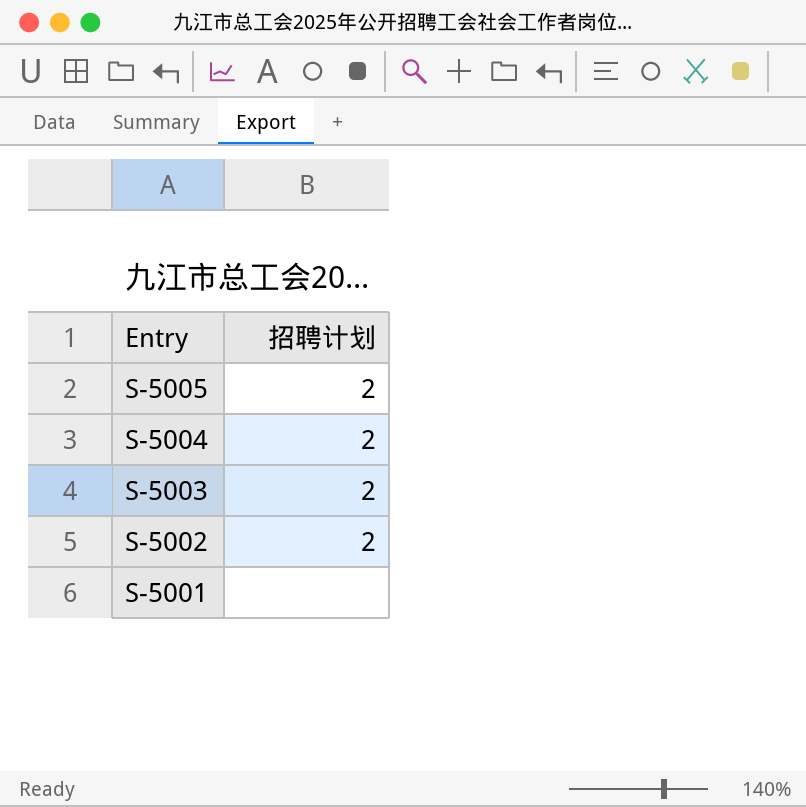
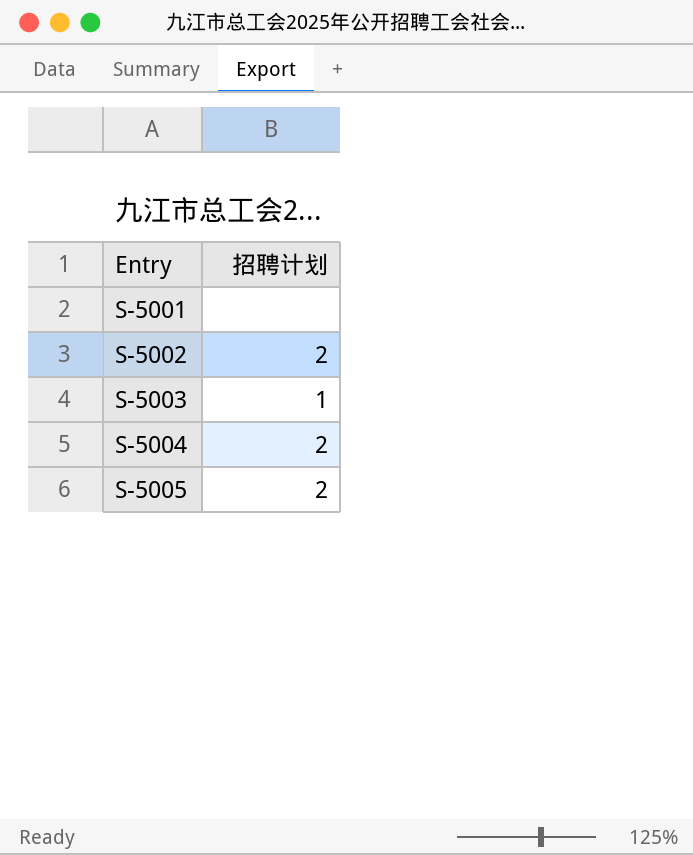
row order: Entry descending -> Entry ascending
S-5003 | 招聘计划: 2 -> 1

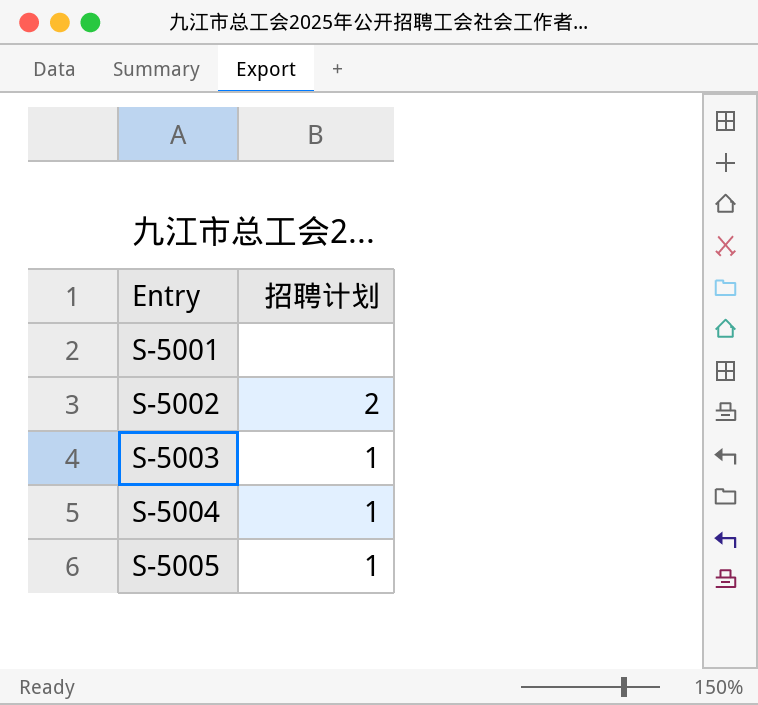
S-5004 | 招聘计划: 2 -> 1
S-5005 | 招聘计划: 2 -> 1

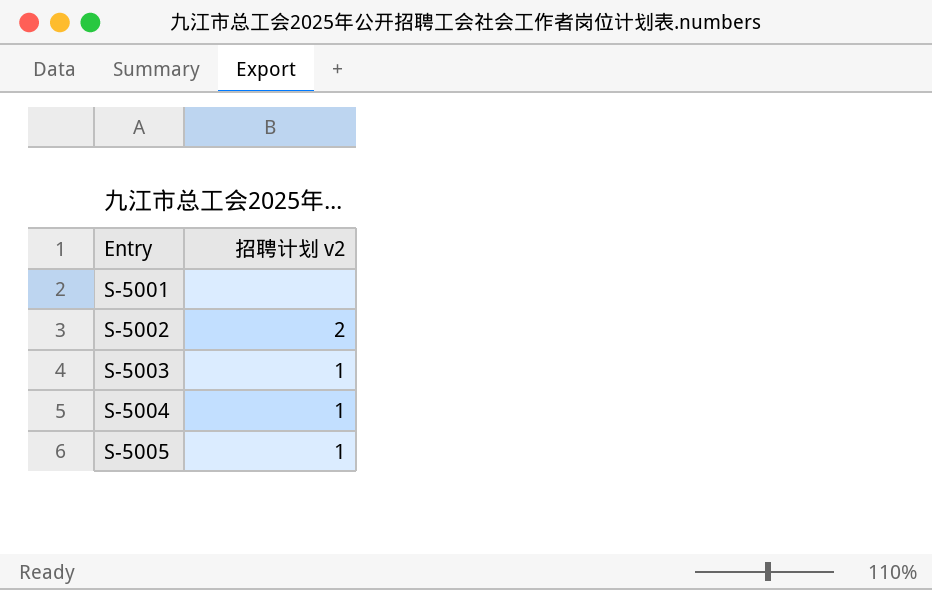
column name: 招聘计划 -> 招聘计划 v2

